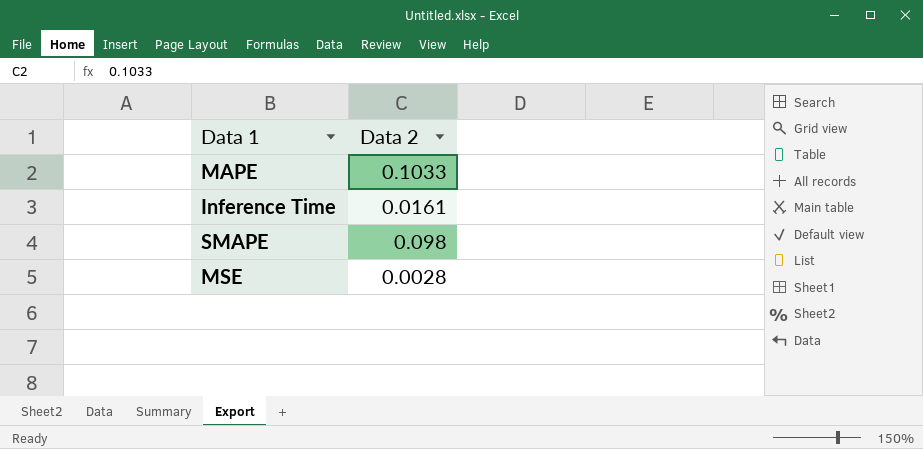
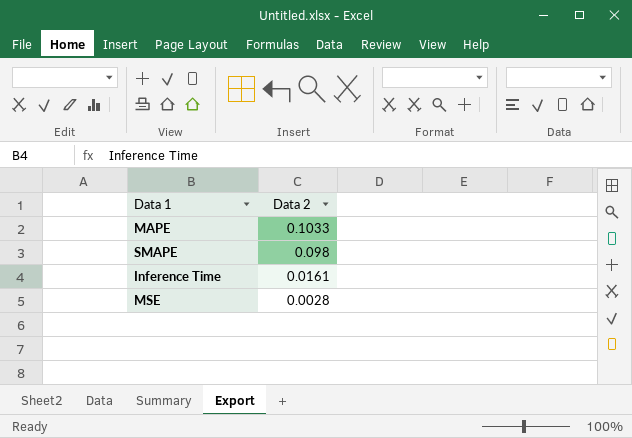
row order: none -> Data 2 descending

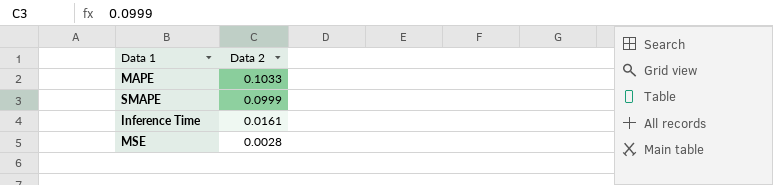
SMAPE | Data 2: 0.098 -> 0.0999

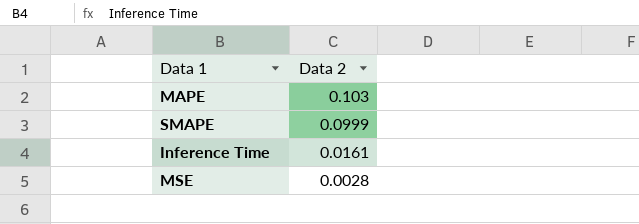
MAPE | Data 2: 0.1033 -> 0.103

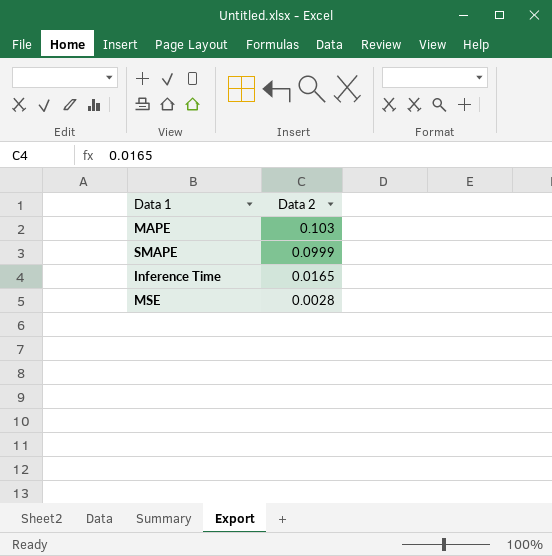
Inference Time | Data 2: 0.0161 -> 0.0165

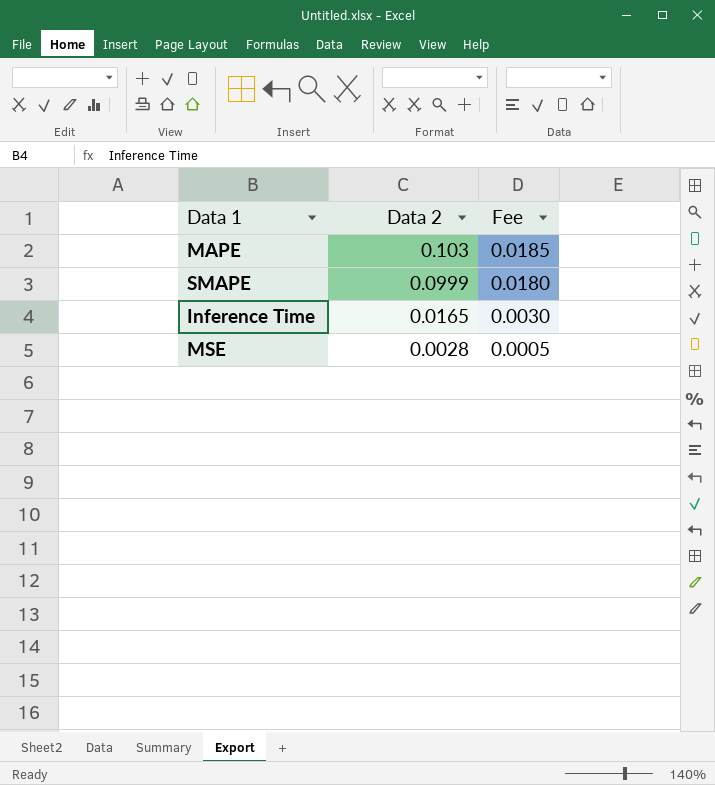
column Fee | formula: none -> [Data 2] * 0.18

